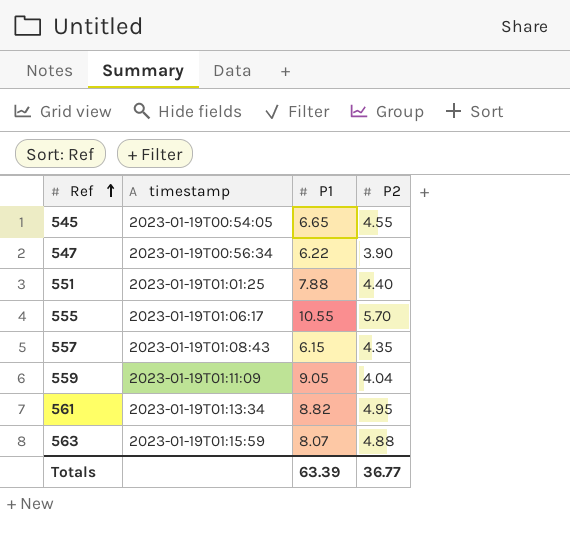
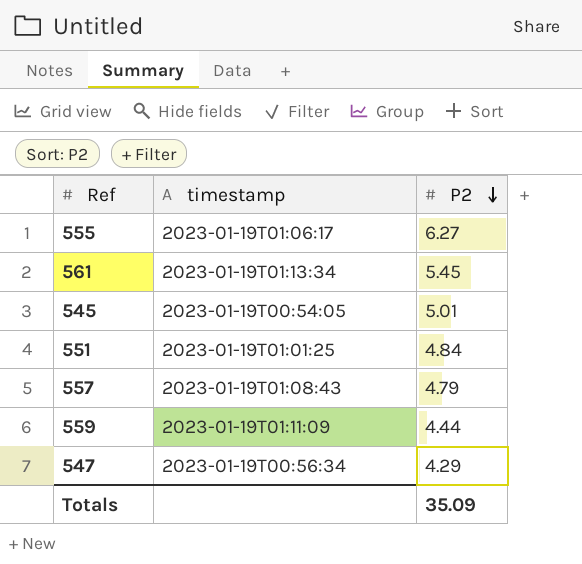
row order: Ref ascending -> P2 descending
column P1 | position: 3 -> none
row 563: 2023-01-19T01:15:59 | 8.07 | 4.88 -> none
555 | P2: 5.70 -> 6.27
561 | P2: 4.95 -> 5.45
545 | P2: 4.55 -> 5.01
551 | P2: 4.40 -> 4.84
557 | P2: 4.35 -> 4.79
559 | P2: 4.04 -> 4.44
547 | P2: 3.90 -> 4.29
Totals | P2: 36.77 -> 35.09

